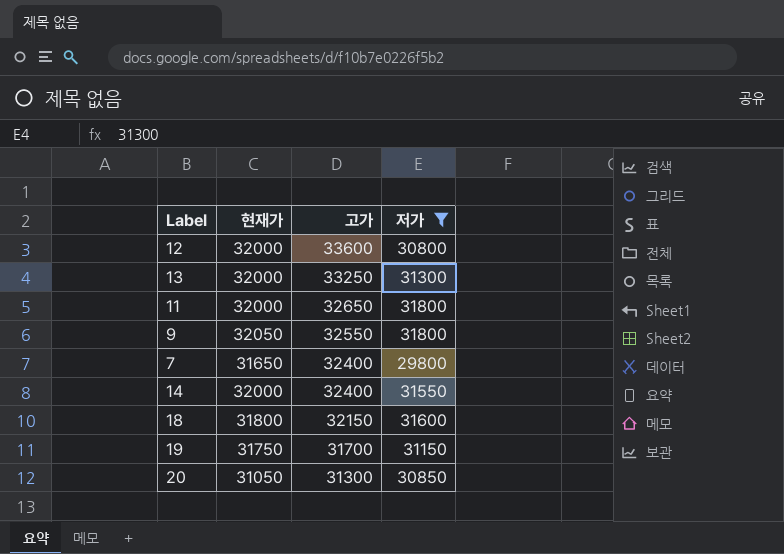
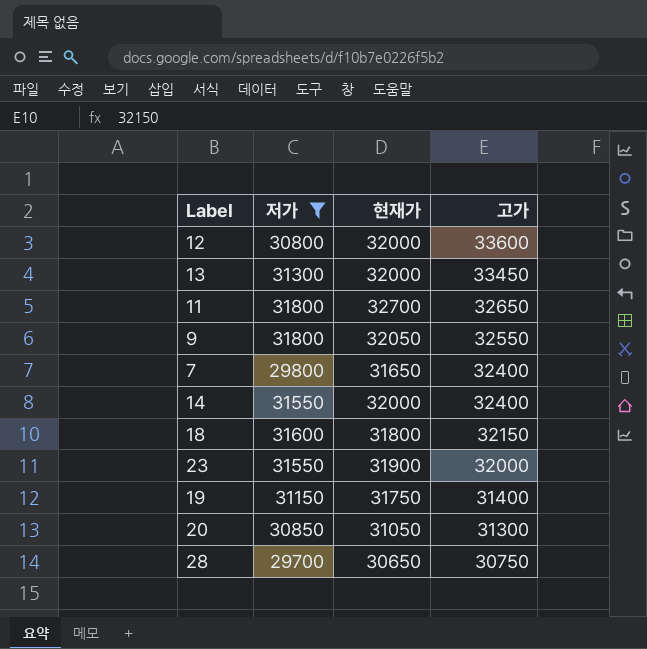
column 저가 | position: 4 -> 2
13 | 고가: 33250 -> 33450
11 | 현재가: 32000 -> 32700
row 23: none -> 31550 | 31900 | 32000
19 | 고가: 31700 -> 31400
row 28: none -> 29700 | 30650 | 30750

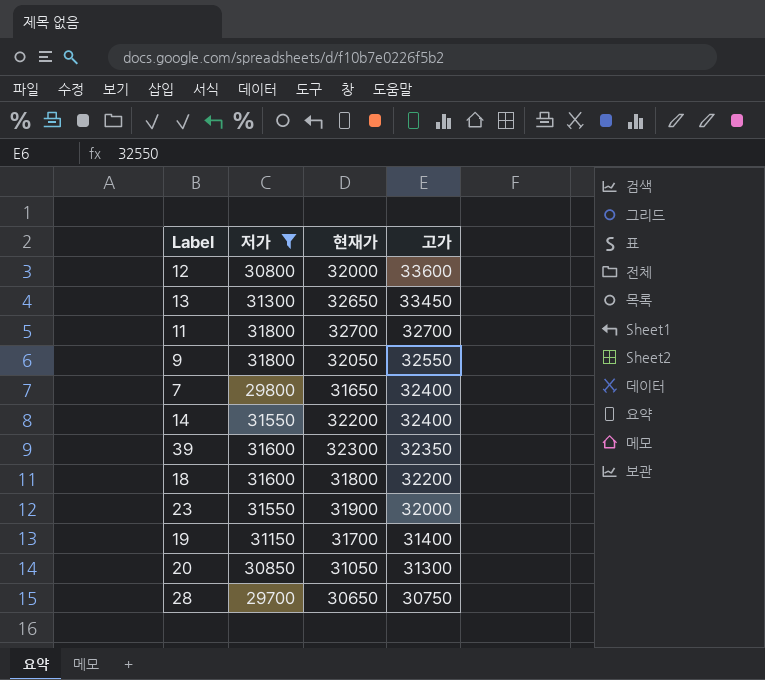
13 | 현재가: 32000 -> 32650
11 | 고가: 32650 -> 32700
14 | 현재가: 32000 -> 32200
row 39: none -> 31600 | 32300 | 32350
18 | 고가: 32150 -> 32200
19 | 현재가: 31750 -> 31700

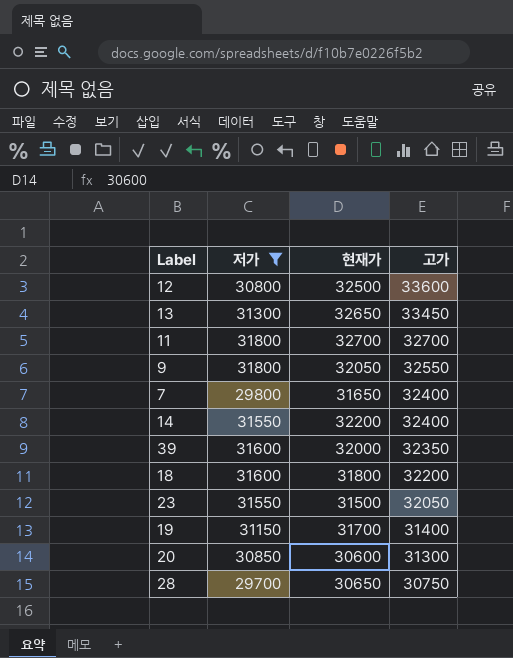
12 | 현재가: 32000 -> 32500
39 | 현재가: 32300 -> 32000
23 | 현재가: 31900 -> 31500
23 | 고가: 32000 -> 32050
20 | 현재가: 31050 -> 30600

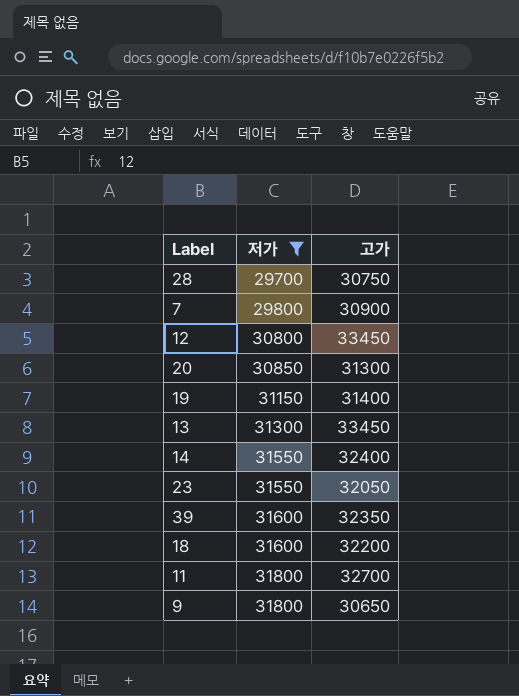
row order: 고가 descending -> 저가 ascending
column 현재가 | position: 3 -> none
7 | 고가: 32400 -> 30900
12 | 고가: 33600 -> 33450
9 | 고가: 32550 -> 30650

